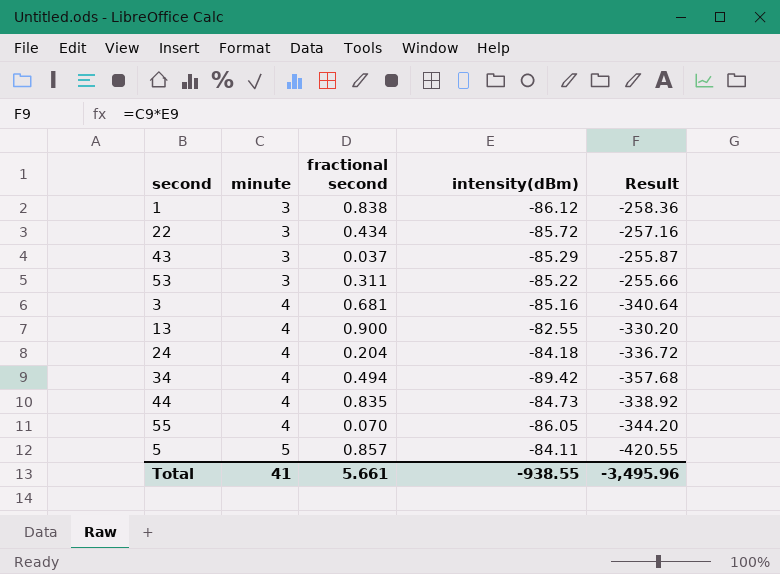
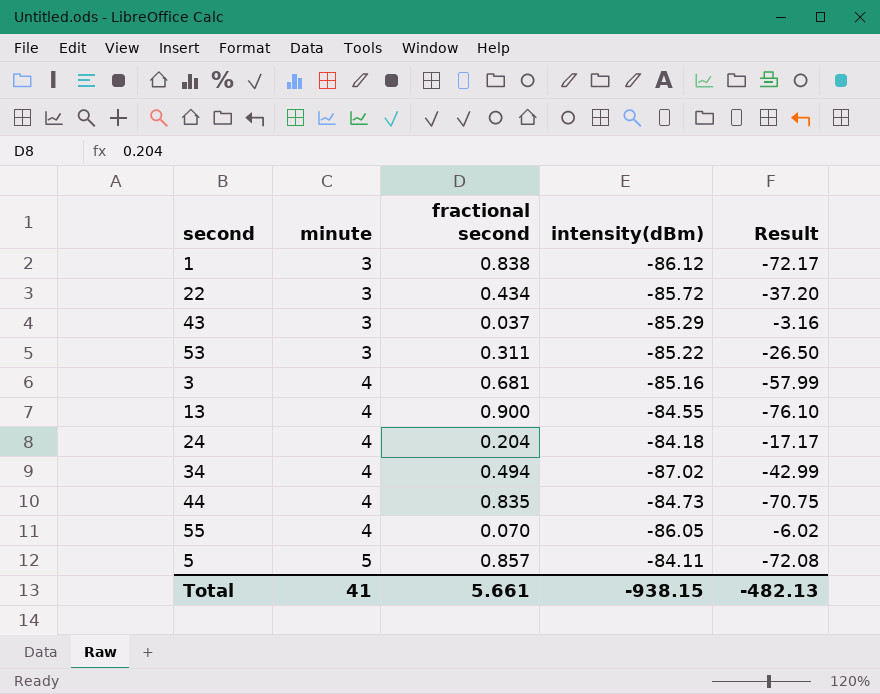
column Result | formula: [minute] * [intensity(dBm)] -> [fractional second] * [intensity(dBm)]
13 | intensity(dBm): -82.55 -> -84.55
34 | intensity(dBm): -89.42 -> -87.02
Total | intensity(dBm): -938.55 -> -938.15
Total | Result: -3,495.96 -> -482.13

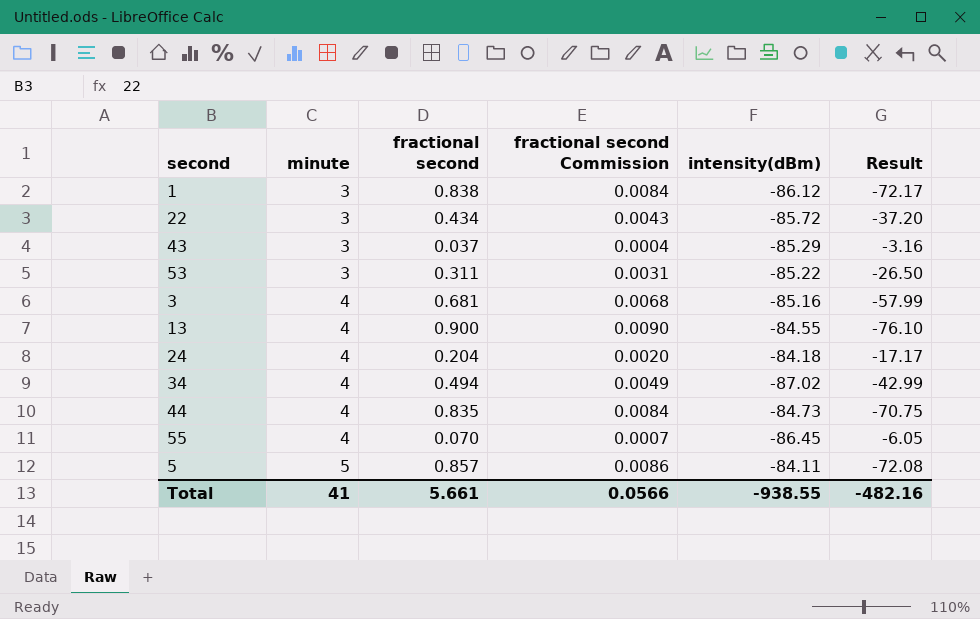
column fractional second Commission | formula: none -> [fractional second] * 0.01
55 | intensity(dBm): -86.05 -> -86.45
55 | Result: -6.02 -> -6.05
Total | intensity(dBm): -938.15 -> -938.55
Total | Result: -482.13 -> -482.16

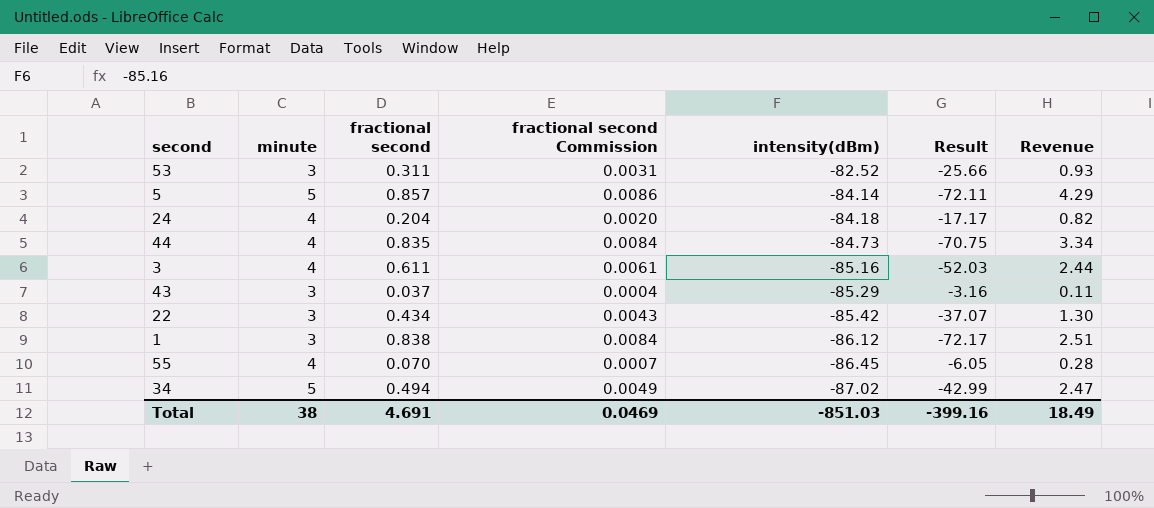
row order: minute ascending -> intensity(dBm) descending
column Revenue | formula: none -> [minute] * [fractional second]
row 13: 4 | 0.900 | 0.0090 | -84.55 | -76.10 -> none
53 | intensity(dBm): -85.22 -> -82.52
53 | Result: -26.50 -> -25.66
5 | intensity(dBm): -84.11 -> -84.14
5 | Result: -72.08 -> -72.11
3 | fractional second: 0.681 -> 0.611
3 | fractional second Commission: 0.0068 -> 0.0061
3 | Result: -57.99 -> -52.03
22 | intensity(dBm): -85.72 -> -85.42
22 | Result: -37.20 -> -37.07
34 | minute: 4 -> 5
Total | minute: 41 -> 38
Total | fractional second: 5.661 -> 4.691
Total | fractional second Commission: 0.0566 -> 0.0469
Total | intensity(dBm): -938.55 -> -851.03
Total | Result: -482.16 -> -399.16

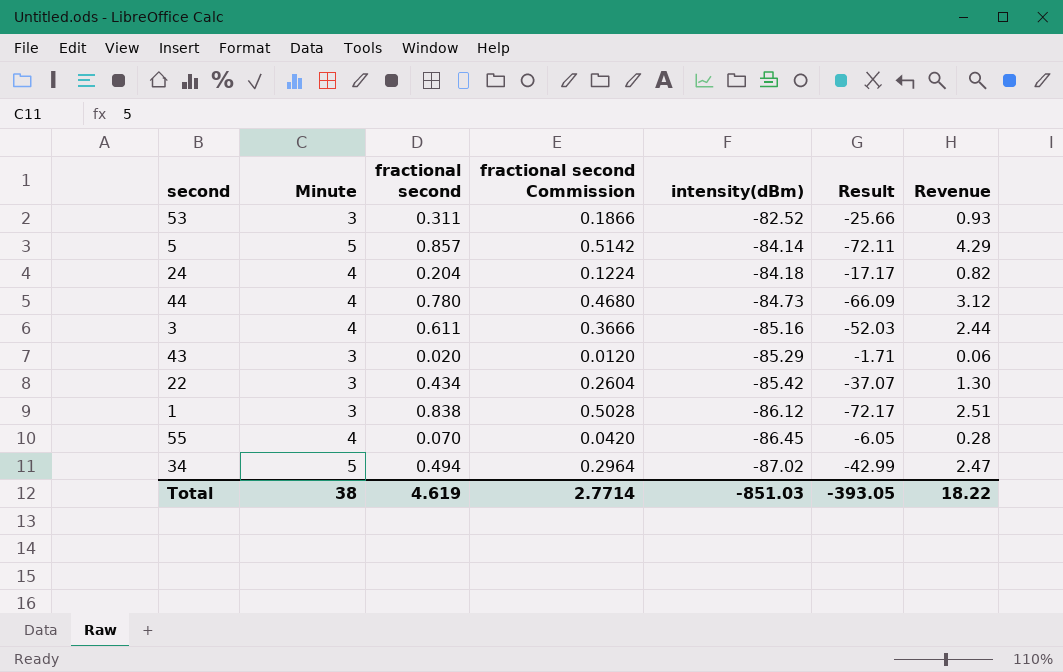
column name: minute -> Minute
column fractional second Commission | formula: [fractional second] * 0.01 -> [fractional second] * 0.6
44 | fractional second: 0.835 -> 0.780
44 | Result: -70.75 -> -66.09
44 | Revenue: 3.34 -> 3.12
43 | fractional second: 0.037 -> 0.020
43 | Result: -3.16 -> -1.71
43 | Revenue: 0.11 -> 0.06
Total | fractional second: 4.691 -> 4.619
Total | fractional second Commission: 0.0469 -> 2.7714
Total | Result: -399.16 -> -393.05
Total | Revenue: 18.49 -> 18.22

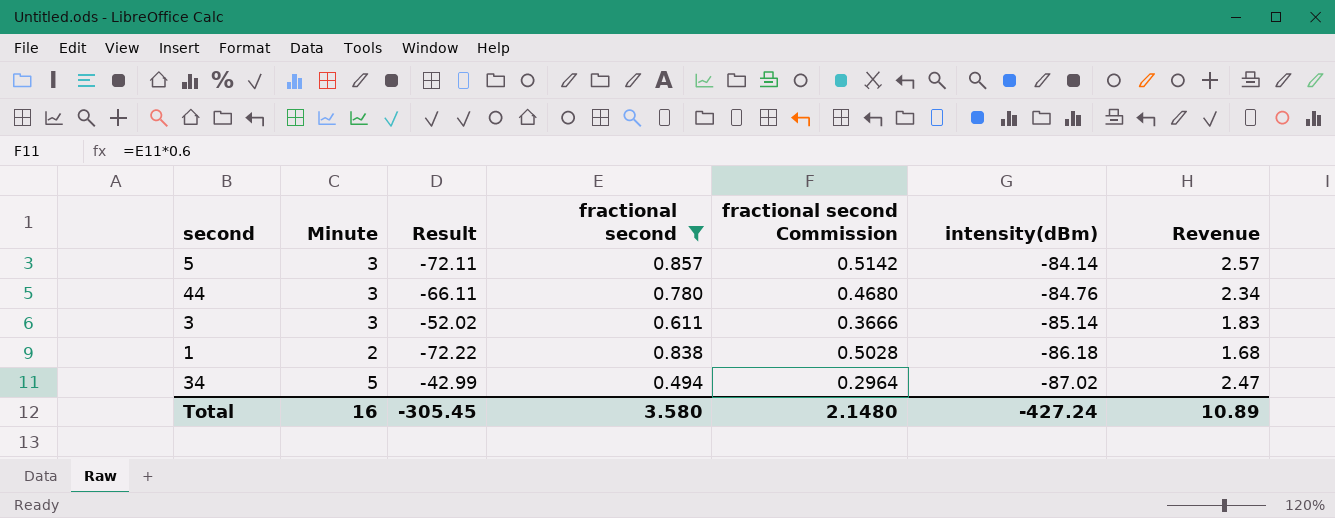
filter: none -> fractional second >= 0.494
column Result | position: 6 -> 3
5 | Minute: 5 -> 3
5 | Revenue: 4.29 -> 2.57
44 | Minute: 4 -> 3
44 | Result: -66.09 -> -66.11
44 | intensity(dBm): -84.73 -> -84.76
44 | Revenue: 3.12 -> 2.34
3 | Minute: 4 -> 3
3 | Result: -52.03 -> -52.02
3 | intensity(dBm): -85.16 -> -85.14
3 | Revenue: 2.44 -> 1.83
1 | Minute: 3 -> 2
1 | Result: -72.17 -> -72.22
1 | intensity(dBm): -86.12 -> -86.18
1 | Revenue: 2.51 -> 1.68
Total | Minute: 38 -> 16
Total | Result: -393.05 -> -305.45
Total | fractional second: 4.619 -> 3.580
Total | fractional second Commission: 2.7714 -> 2.1480
Total | intensity(dBm): -851.03 -> -427.24
Total | Revenue: 18.22 -> 10.89

